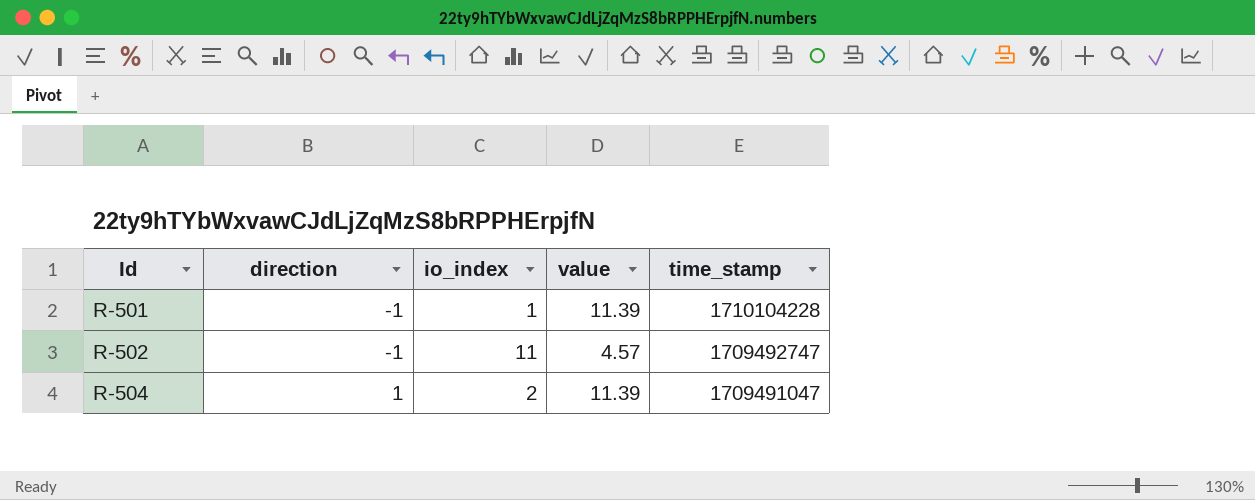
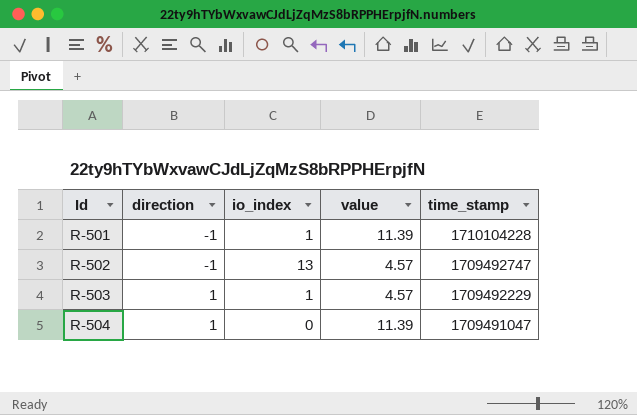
R-502 | io_index: 11 -> 13
row R-503: none -> 1 | 1 | 4.57 | 1709492229
R-504 | io_index: 2 -> 0

